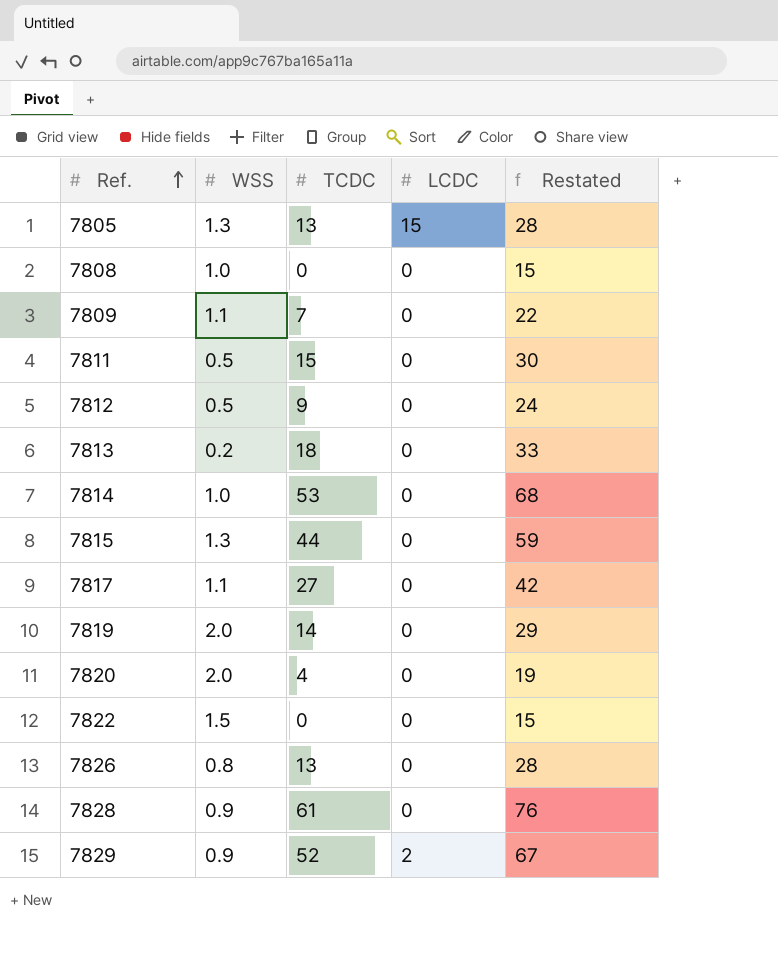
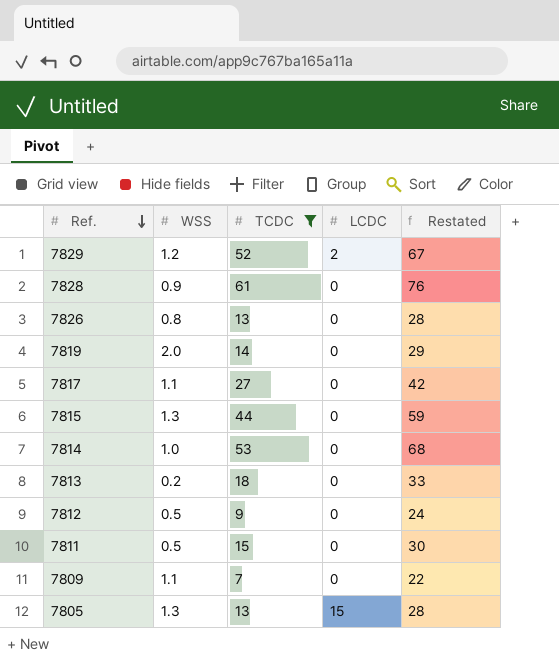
filter: none -> TCDC >= 7
row order: Ref. ascending -> Ref. descending
7829 | WSS: 0.9 -> 1.2

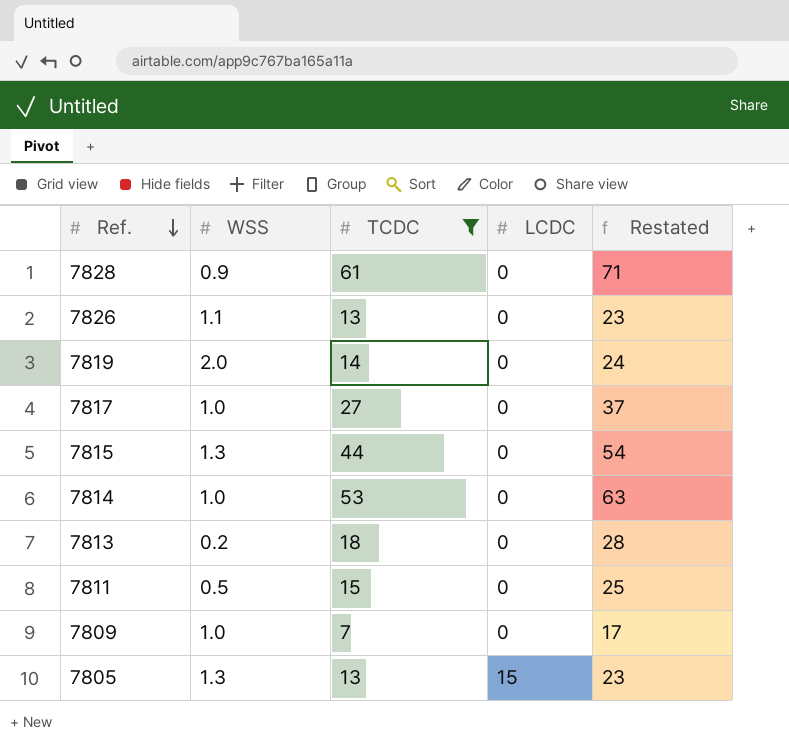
column Restated | formula: [TCDC] + 15 -> [TCDC] + 10
row 7829: 1.2 | 52 | 2 | 67 -> none
row 7812: 0.5 | 9 | 0 | 24 -> none
7826 | WSS: 0.8 -> 1.1
7817 | WSS: 1.1 -> 1.0
7809 | WSS: 1.1 -> 1.0

